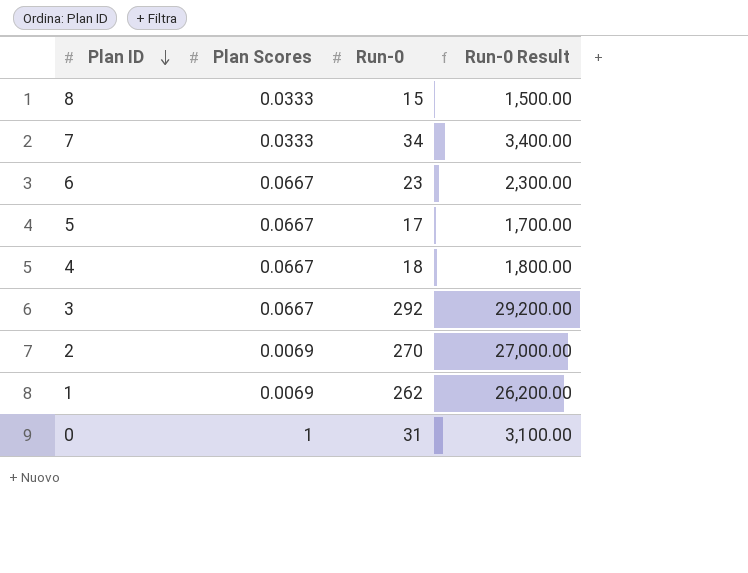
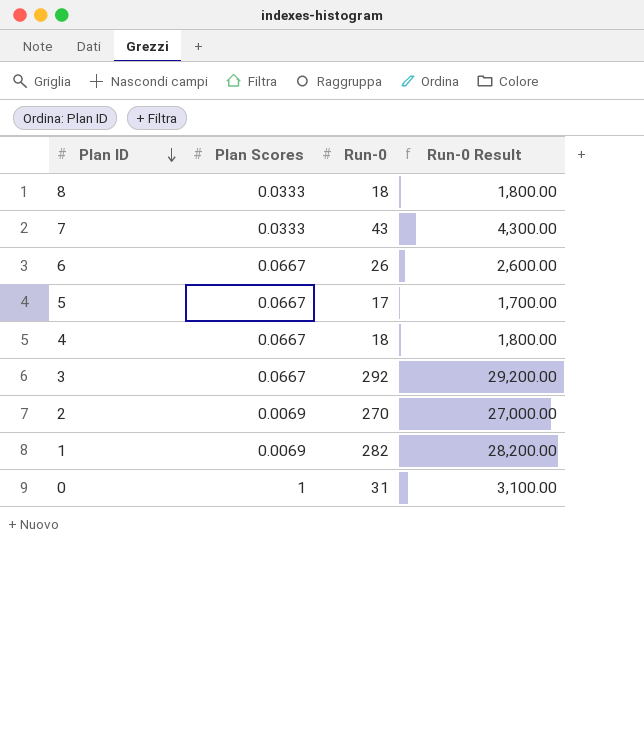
8 | Run-0: 15 -> 18
8 | Run-0 Result: 1,500.00 -> 1,800.00
7 | Run-0: 34 -> 43
7 | Run-0 Result: 3,400.00 -> 4,300.00
6 | Run-0: 23 -> 26
6 | Run-0 Result: 2,300.00 -> 2,600.00
1 | Run-0: 262 -> 282
1 | Run-0 Result: 26,200.00 -> 28,200.00

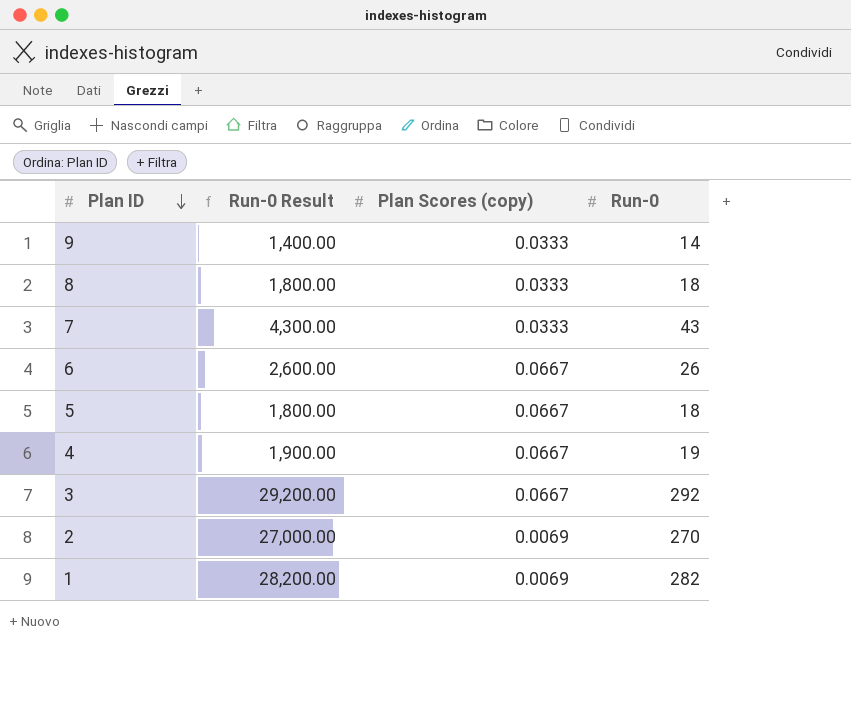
column Run-0 Result | position: 4 -> 2
column name: Plan Scores -> Plan Scores (copy)
row 0: 1 | 31 | 3,100.00 -> none
row 9: none -> 1,400.00 | 0.0333 | 14
5 | Run-0 Result: 1,700.00 -> 1,800.00
5 | Run-0: 17 -> 18
4 | Run-0 Result: 1,800.00 -> 1,900.00
4 | Run-0: 18 -> 19

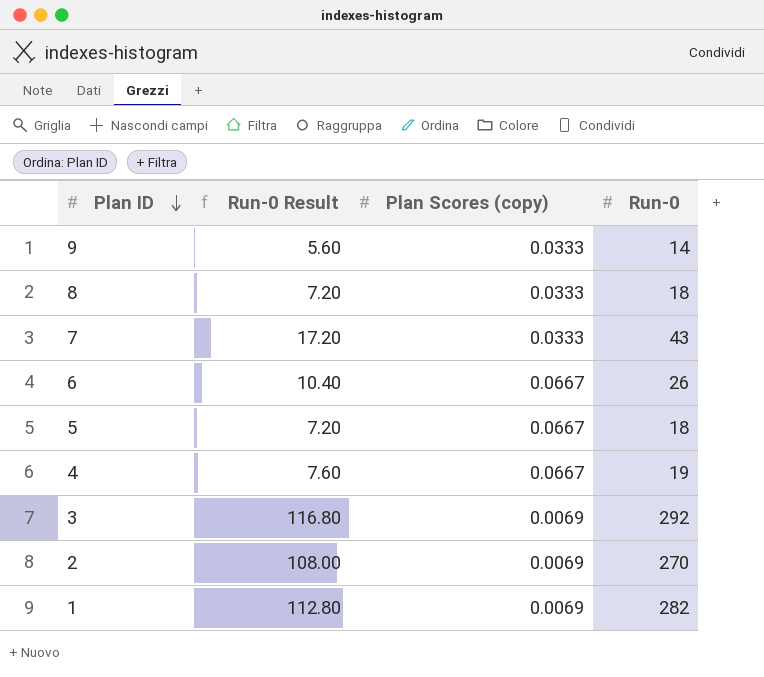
column Run-0 Result | formula: [Run-0] * 100 -> [Run-0] * 0.4
3 | Plan Scores (copy): 0.0667 -> 0.0069

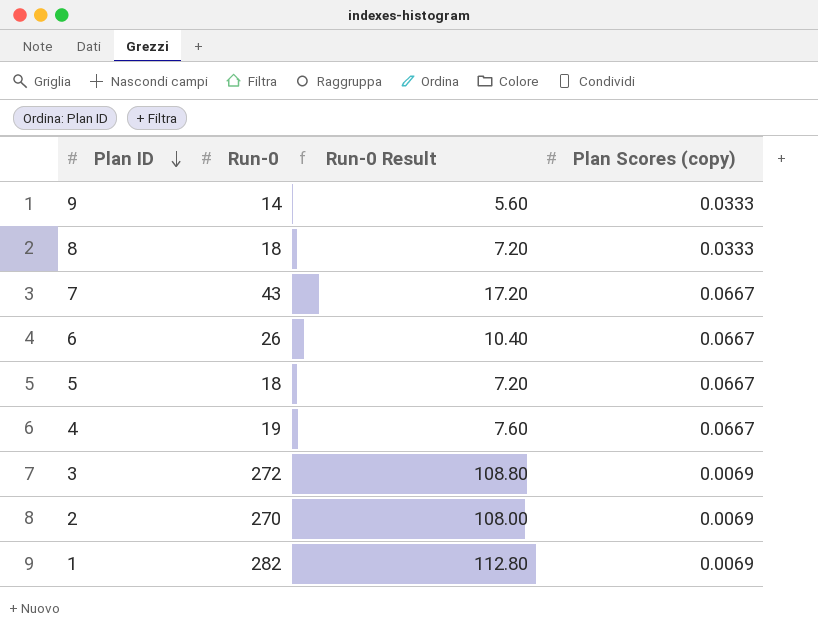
column Run-0 | position: 4 -> 2
7 | Plan Scores (copy): 0.0333 -> 0.0667
3 | Run-0: 292 -> 272
3 | Run-0 Result: 116.80 -> 108.80

